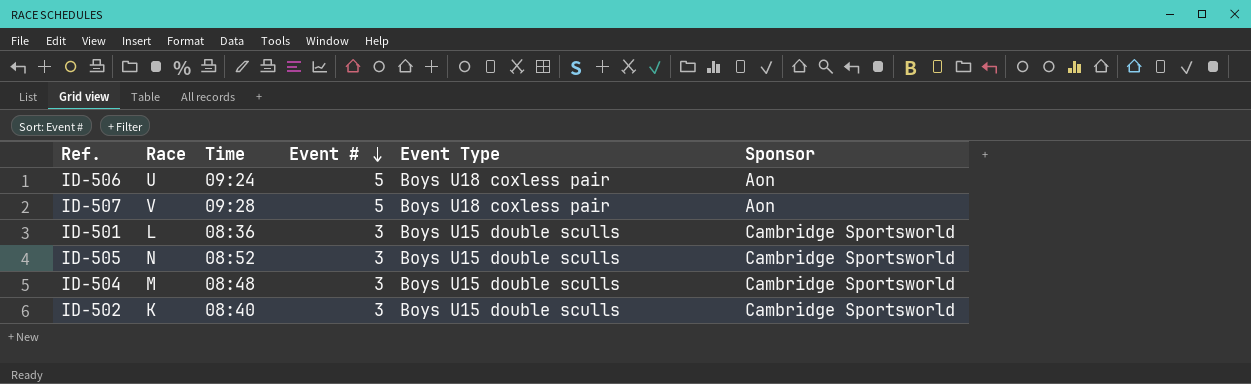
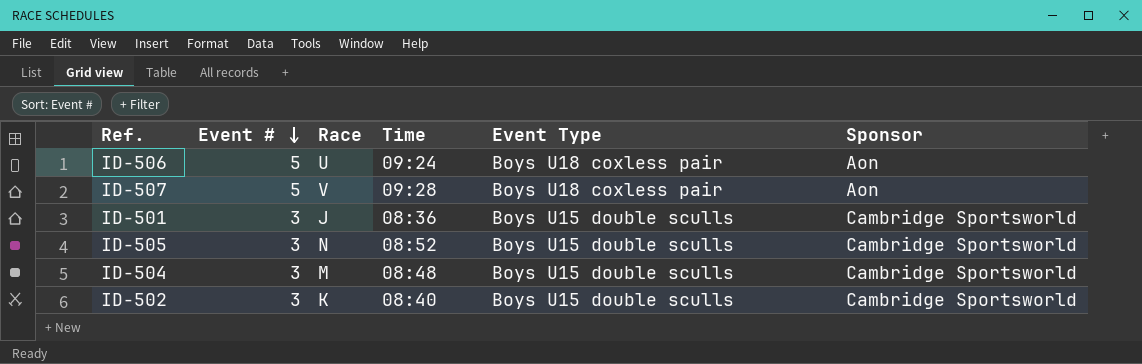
column Event # | position: 4 -> 2
ID-501 | Race: L -> J

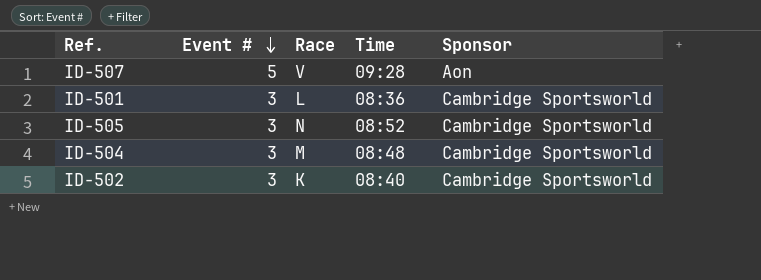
column Event Type | position: 5 -> none
row ID-506: 5 | U | 09:24 | Boys U18 coxless pair | Aon -> none
ID-501 | Race: J -> L

